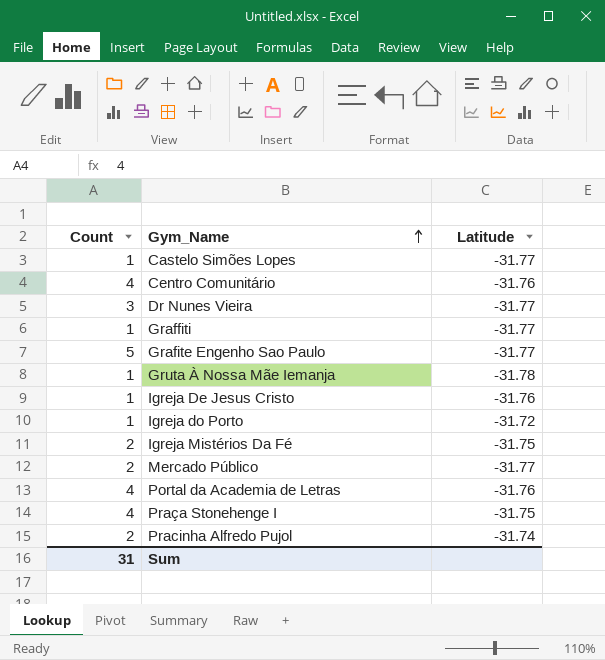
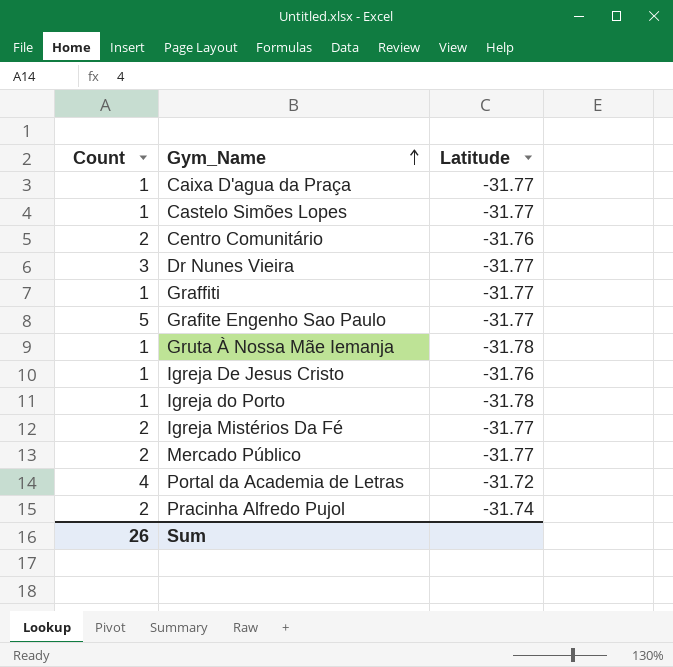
row Praça Stonehenge I: 4 | -31.75 -> none
row Caixa D'agua da Praça: none -> 1 | -31.77
Centro Comunitário | Count: 4 -> 2
Igreja do Porto | Latitude: -31.72 -> -31.78
Igreja Mistérios Da Fé | Latitude: -31.75 -> -31.77
Portal da Academia de Letras | Latitude: -31.76 -> -31.72
Sum | Count: 31 -> 26

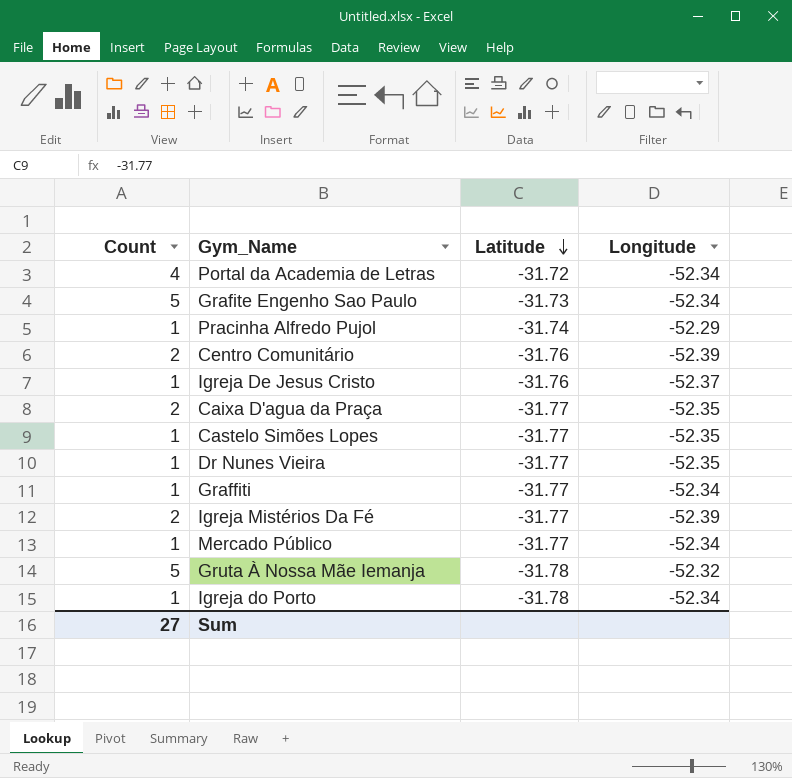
row order: Gym_Name ascending -> Latitude descending
column Longitude | position: none -> 4
Grafite Engenho Sao Paulo | Latitude: -31.77 -> -31.73
Pracinha Alfredo Pujol | Count: 2 -> 1
Caixa D'agua da Praça | Count: 1 -> 2
Dr Nunes Vieira | Count: 3 -> 1
Mercado Público | Count: 2 -> 1
Gruta À Nossa Mãe Iemanja | Count: 1 -> 5
Sum | Count: 26 -> 27

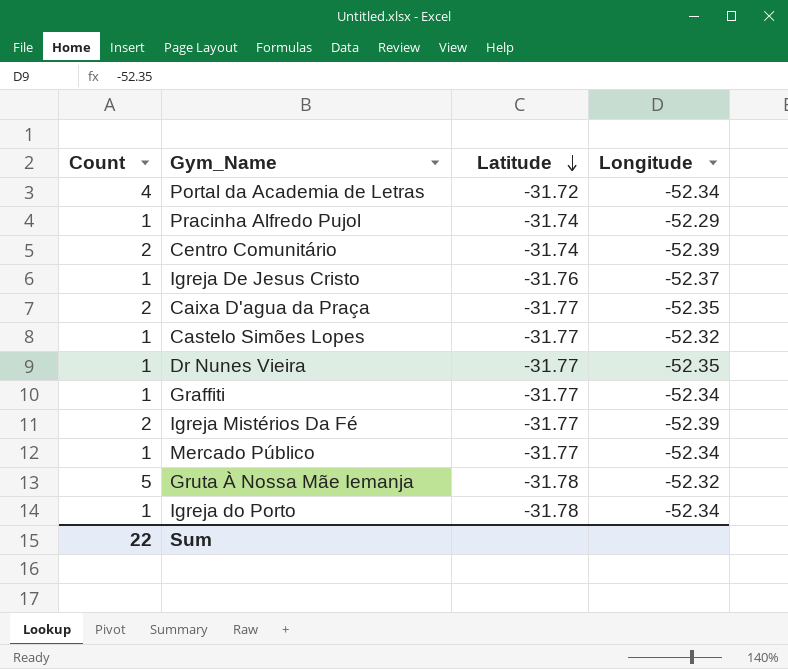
row Grafite Engenho Sao Paulo: 5 | -31.73 | -52.34 -> none
Centro Comunitário | Latitude: -31.76 -> -31.74
Castelo Simões Lopes | Longitude: -52.35 -> -52.32
Sum | Count: 27 -> 22

